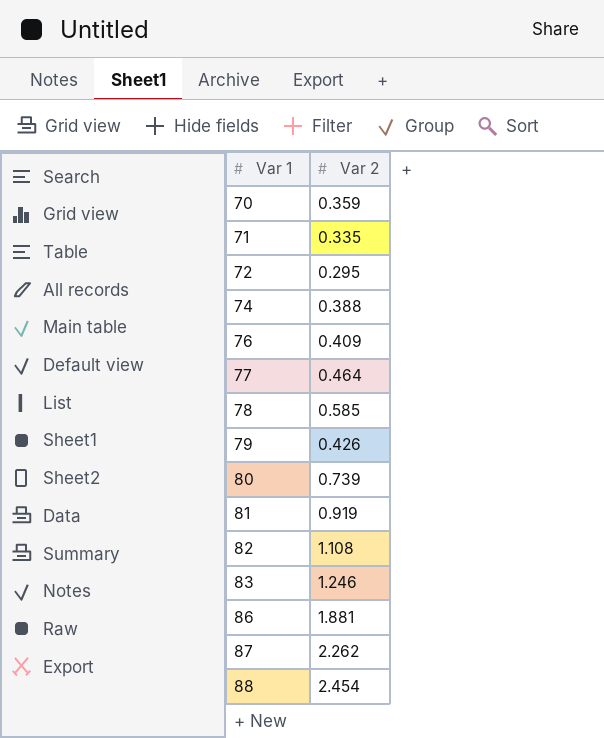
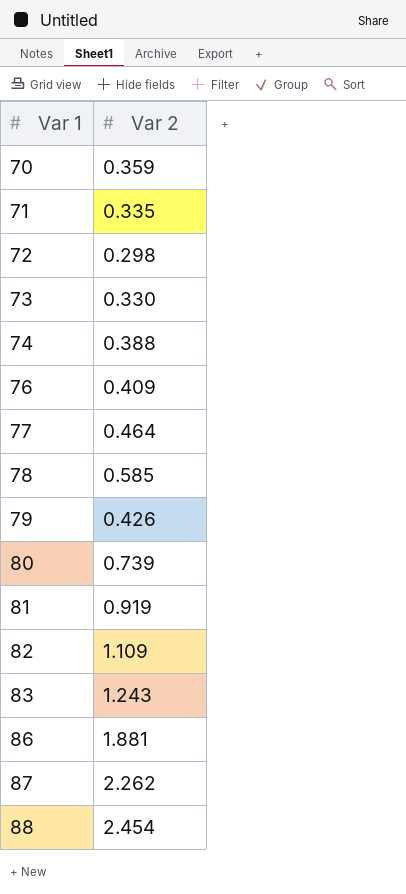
72 | Var 2: 0.295 -> 0.298
row 73: none -> 0.330
82 | Var 2: 1.108 -> 1.109
83 | Var 2: 1.246 -> 1.243

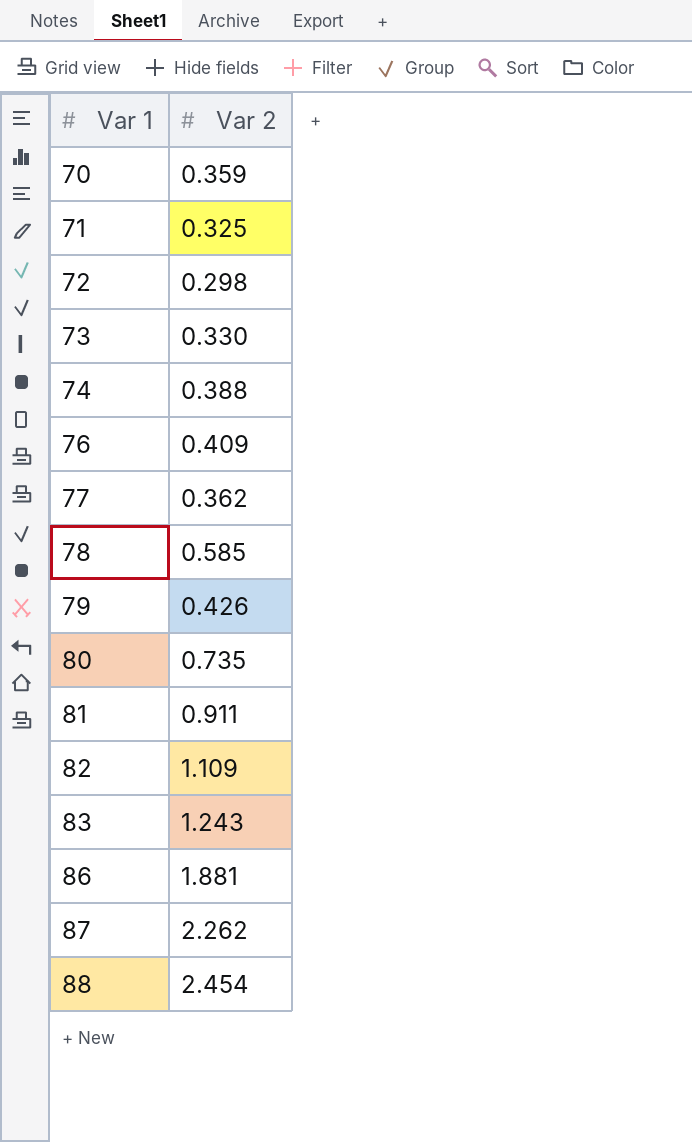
71 | Var 2: 0.335 -> 0.325
77 | Var 2: 0.464 -> 0.362
80 | Var 2: 0.739 -> 0.735
81 | Var 2: 0.919 -> 0.911

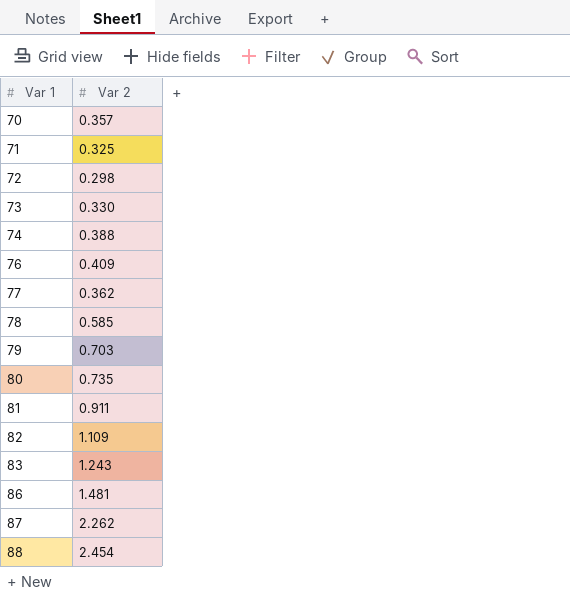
70 | Var 2: 0.359 -> 0.357
79 | Var 2: 0.426 -> 0.703
86 | Var 2: 1.881 -> 1.481

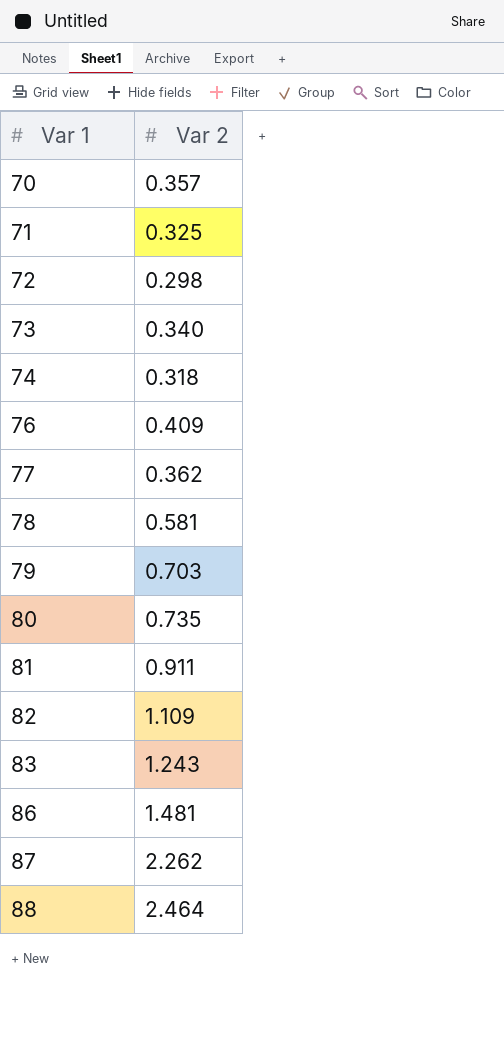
73 | Var 2: 0.330 -> 0.340
74 | Var 2: 0.388 -> 0.318
78 | Var 2: 0.585 -> 0.581
88 | Var 2: 2.454 -> 2.464

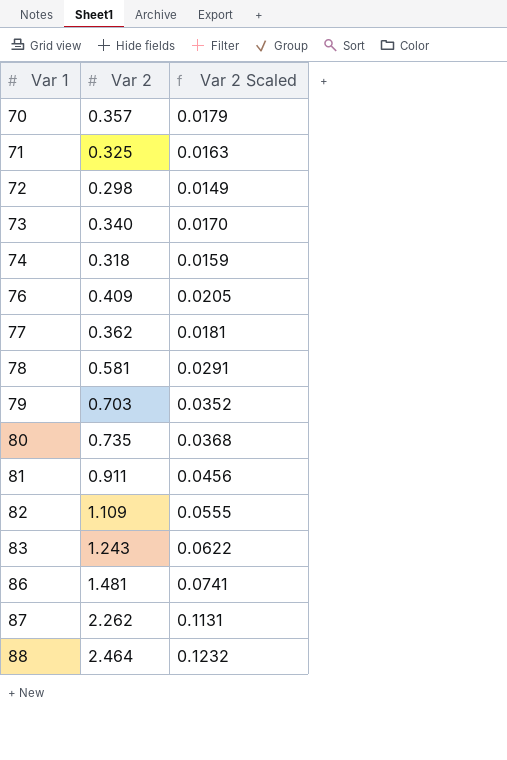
column Var 2 Scaled | formula: none -> [Var 2] * 0.05

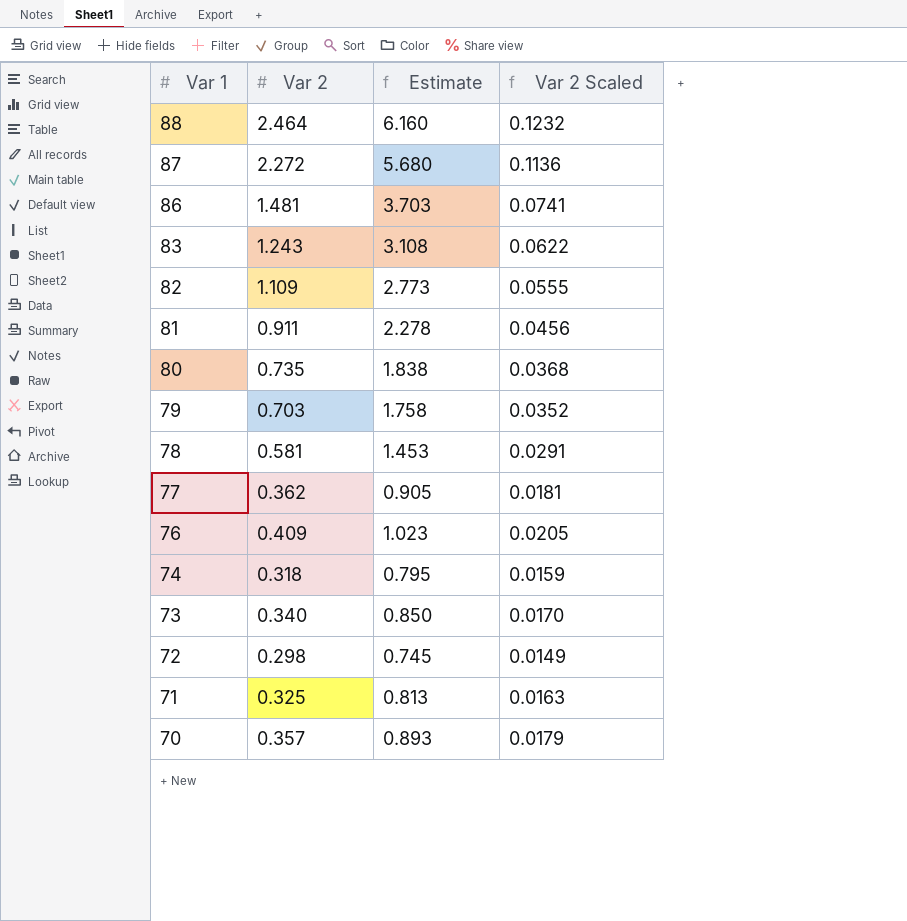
row order: Var 1 ascending -> Var 1 descending
column Estimate | formula: none -> [Var 2] * 2.5
87 | Var 2: 2.262 -> 2.272
87 | Var 2 Scaled: 0.1131 -> 0.1136

